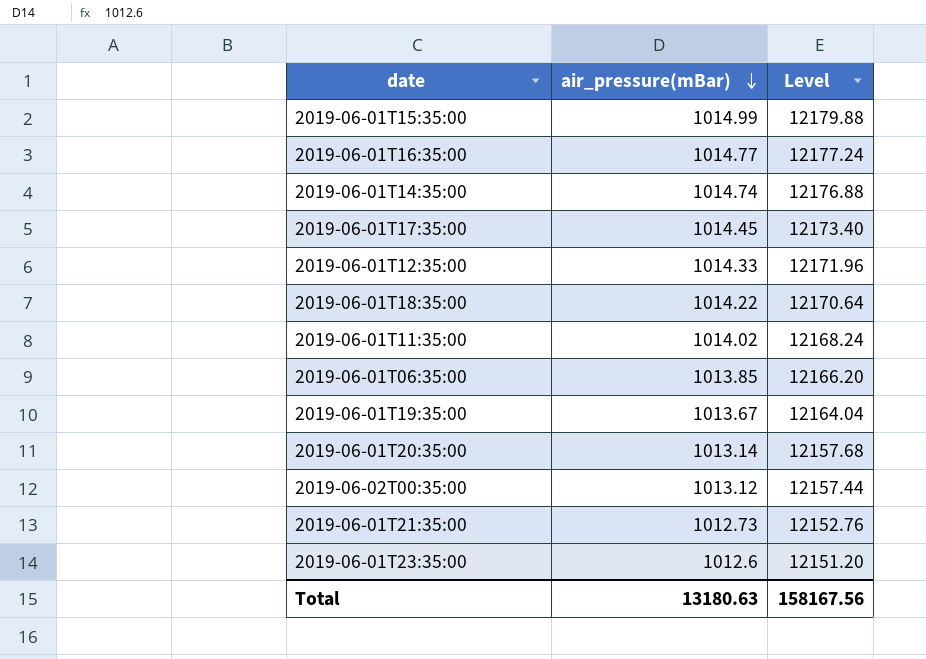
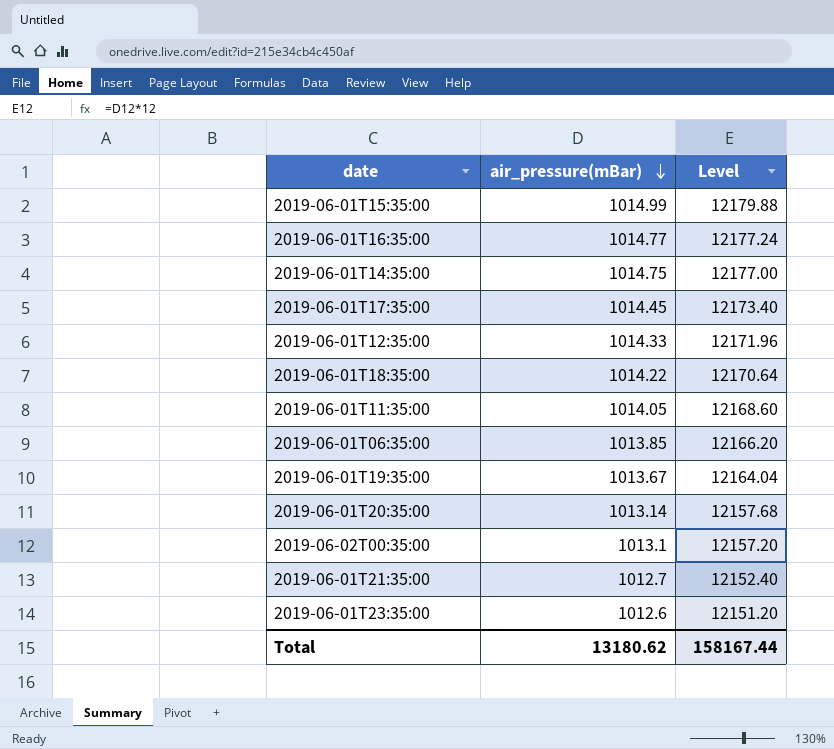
2019-06-01T14:35:00 | air_pressure(mBar): 1014.74 -> 1014.75
2019-06-01T14:35:00 | Level: 12176.88 -> 12177.00
2019-06-01T11:35:00 | air_pressure(mBar): 1014.02 -> 1014.05
2019-06-01T11:35:00 | Level: 12168.24 -> 12168.60
2019-06-02T00:35:00 | air_pressure(mBar): 1013.12 -> 1013.1
2019-06-02T00:35:00 | Level: 12157.44 -> 12157.20
2019-06-01T21:35:00 | air_pressure(mBar): 1012.73 -> 1012.7
2019-06-01T21:35:00 | Level: 12152.76 -> 12152.40
Total | air_pressure(mBar): 13180.63 -> 13180.62
Total | Level: 158167.56 -> 158167.44

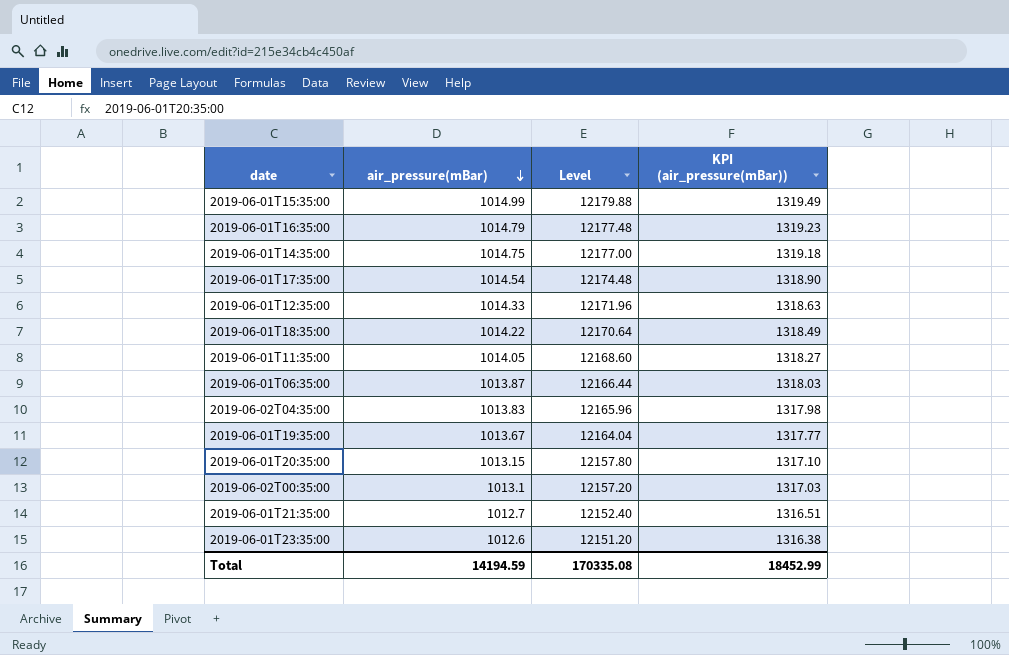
column KPI (air_pressure(mBar)) | formula: none -> [air_pressure(mBar)] * 1.3
2019-06-01T16:35:00 | air_pressure(mBar): 1014.77 -> 1014.79
2019-06-01T16:35:00 | Level: 12177.24 -> 12177.48
2019-06-01T17:35:00 | air_pressure(mBar): 1014.45 -> 1014.54
2019-06-01T17:35:00 | Level: 12173.40 -> 12174.48
2019-06-01T06:35:00 | air_pressure(mBar): 1013.85 -> 1013.87
2019-06-01T06:35:00 | Level: 12166.20 -> 12166.44
row 2019-06-02T04:35:00: none -> 1013.83 | 12165.96 | 1317.98
2019-06-01T20:35:00 | air_pressure(mBar): 1013.14 -> 1013.15
2019-06-01T20:35:00 | Level: 12157.68 -> 12157.80
Total | air_pressure(mBar): 13180.62 -> 14194.59
Total | Level: 158167.44 -> 170335.08

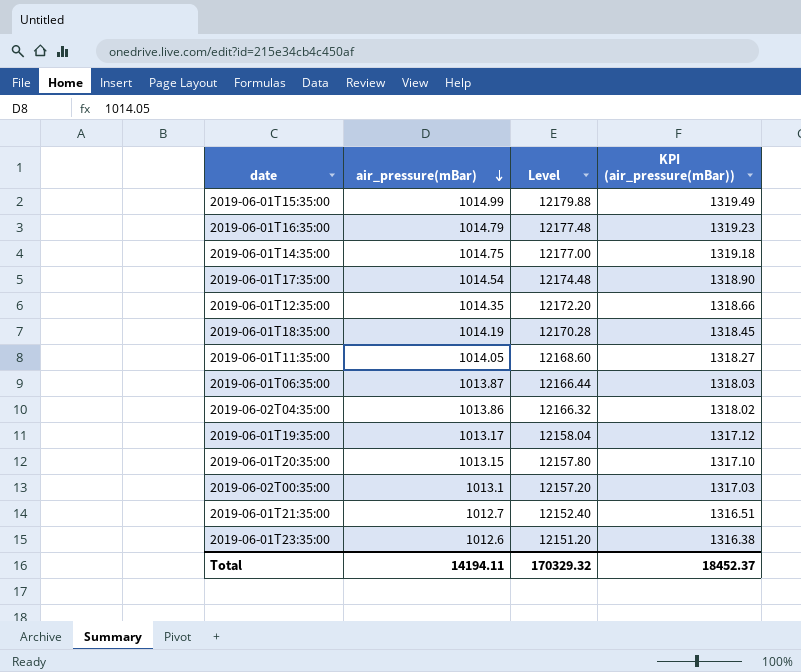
2019-06-01T12:35:00 | air_pressure(mBar): 1014.33 -> 1014.35
2019-06-01T12:35:00 | Level: 12171.96 -> 12172.20
2019-06-01T12:35:00 | KPI (air_pressure(mBar)): 1318.63 -> 1318.66
2019-06-01T18:35:00 | air_pressure(mBar): 1014.22 -> 1014.19
2019-06-01T18:35:00 | Level: 12170.64 -> 12170.28
2019-06-01T18:35:00 | KPI (air_pressure(mBar)): 1318.49 -> 1318.45
2019-06-02T04:35:00 | air_pressure(mBar): 1013.83 -> 1013.86
2019-06-02T04:35:00 | Level: 12165.96 -> 12166.32
2019-06-02T04:35:00 | KPI (air_pressure(mBar)): 1317.98 -> 1318.02
2019-06-01T19:35:00 | air_pressure(mBar): 1013.67 -> 1013.17
2019-06-01T19:35:00 | Level: 12164.04 -> 12158.04
2019-06-01T19:35:00 | KPI (air_pressure(mBar)): 1317.77 -> 1317.12
Total | air_pressure(mBar): 14194.59 -> 14194.11
Total | Level: 170335.08 -> 170329.32
Total | KPI (air_pressure(mBar)): 18452.99 -> 18452.37

